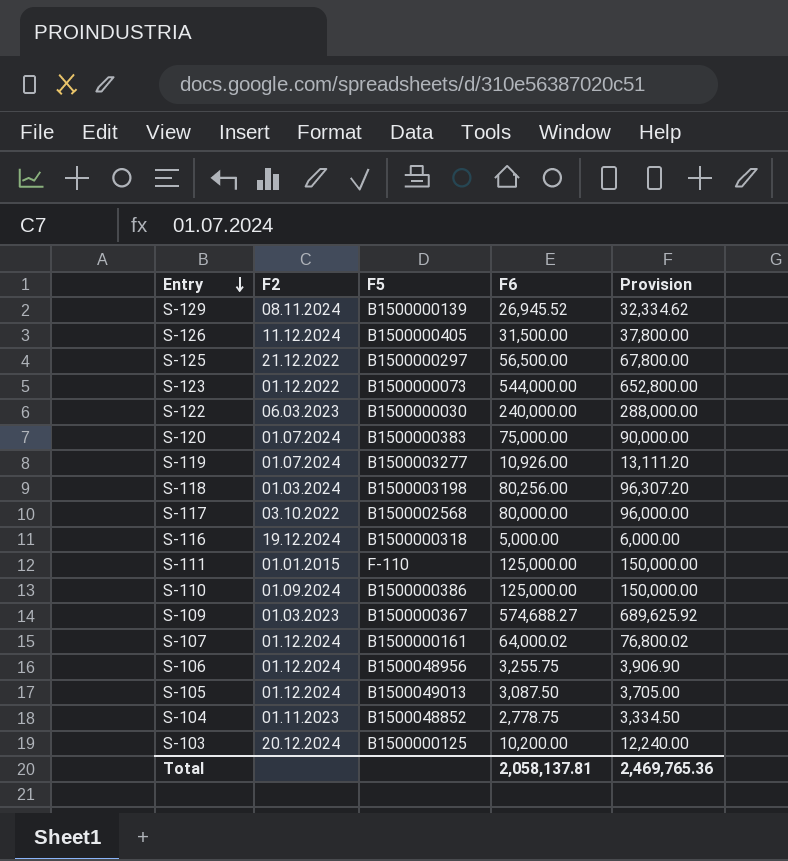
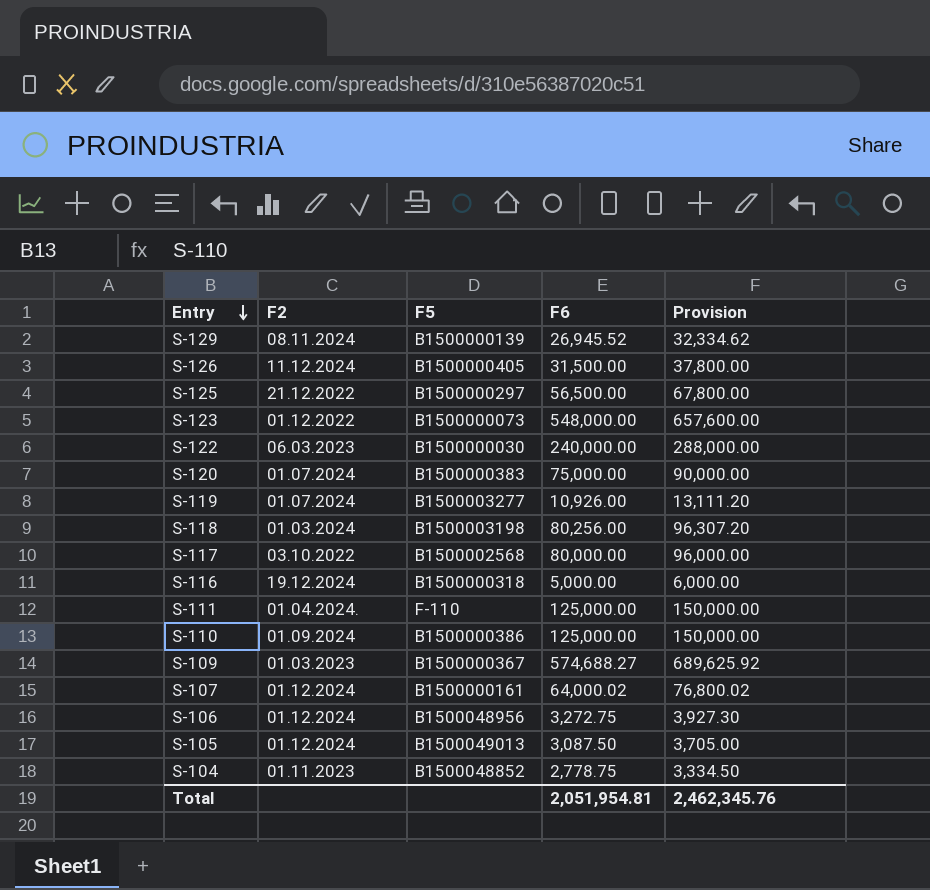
row S-103: 20.12.2024 | B1500000125 | 10,200.00 | 12,240.00 -> none
S-123 | F6: 544,000.00 -> 548,000.00
S-123 | Provision: 652,800.00 -> 657,600.00
S-111 | F2: 01.01.2015 -> 01.04.2024.
S-106 | F6: 3,255.75 -> 3,272.75
S-106 | Provision: 3,906.90 -> 3,927.30
Total | F6: 2,058,137.81 -> 2,051,954.81
Total | Provision: 2,469,765.36 -> 2,462,345.76

